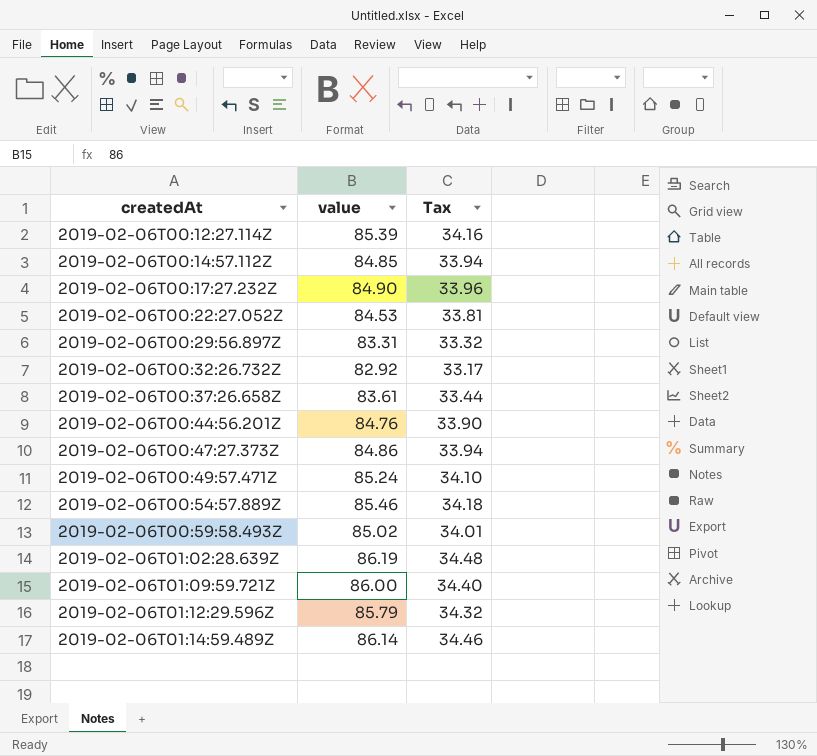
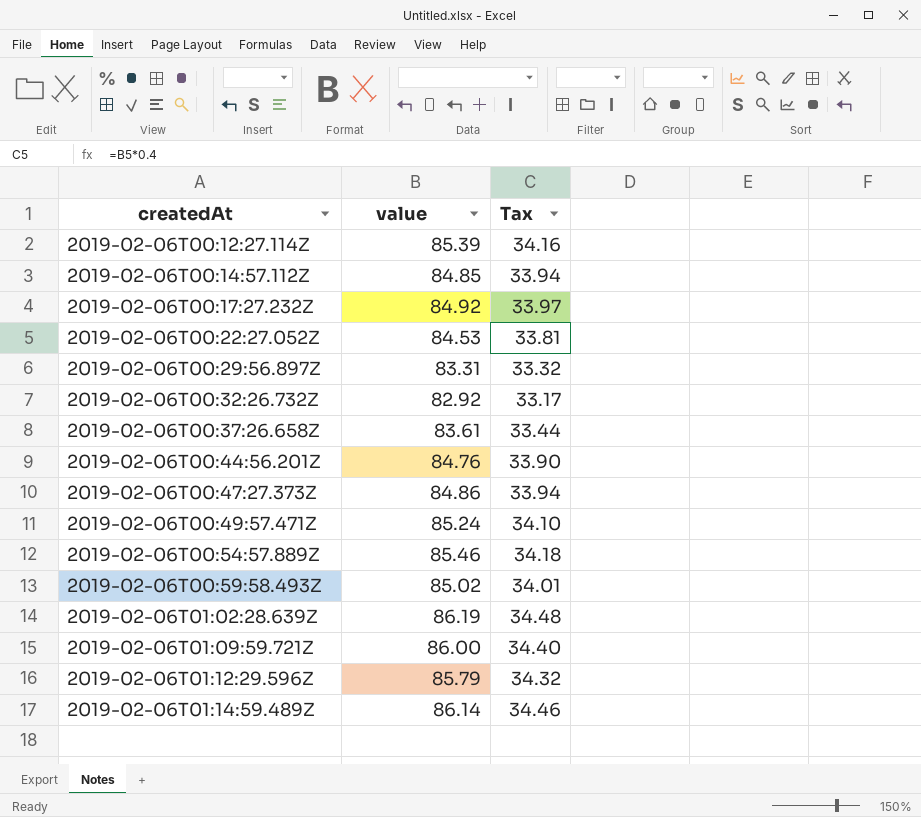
2019-02-06T00:17:27.232Z | value: 84.90 -> 84.92
2019-02-06T00:17:27.232Z | Tax: 33.96 -> 33.97

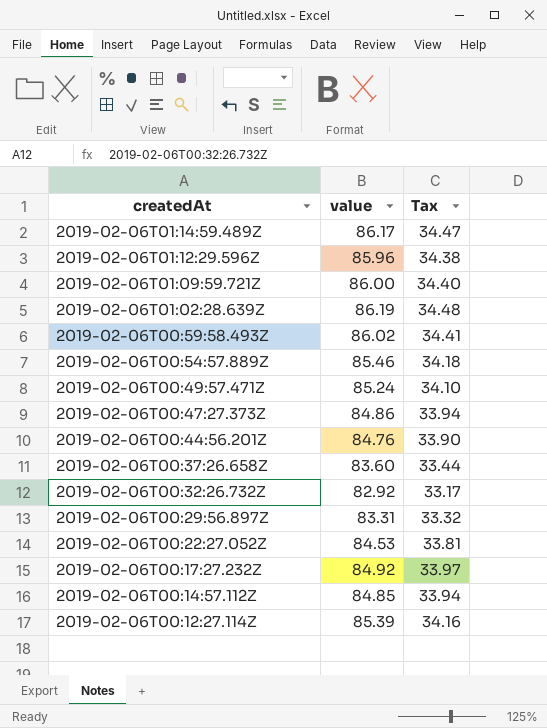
row order: createdAt ascending -> createdAt descending
2019-02-06T01:14:59.489Z | value: 86.14 -> 86.17
2019-02-06T01:14:59.489Z | Tax: 34.46 -> 34.47
2019-02-06T01:12:29.596Z | value: 85.79 -> 85.96
2019-02-06T01:12:29.596Z | Tax: 34.32 -> 34.38
2019-02-06T00:59:58.493Z | value: 85.02 -> 86.02
2019-02-06T00:59:58.493Z | Tax: 34.01 -> 34.41
2019-02-06T00:37:26.658Z | value: 83.61 -> 83.60

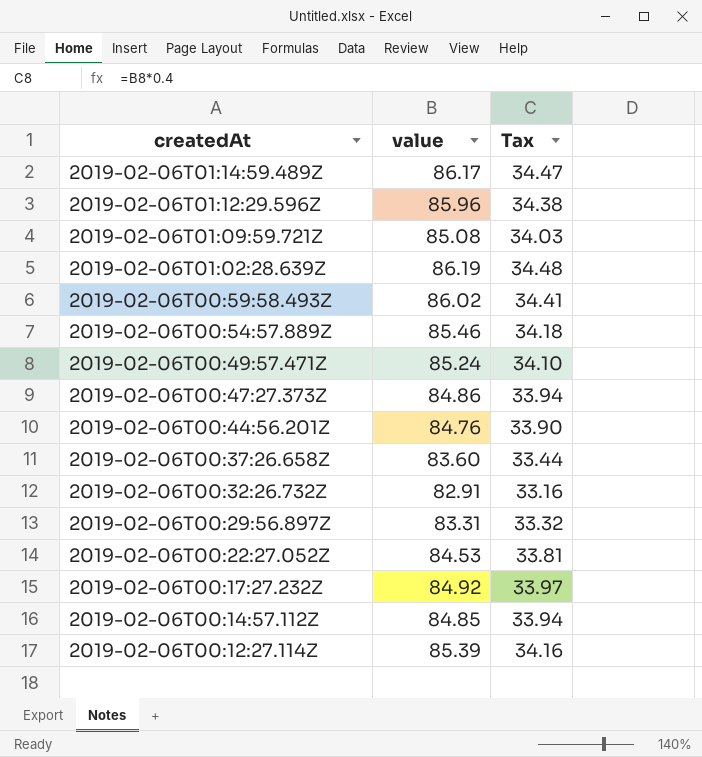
2019-02-06T01:09:59.721Z | value: 86.00 -> 85.08
2019-02-06T01:09:59.721Z | Tax: 34.40 -> 34.03
2019-02-06T00:32:26.732Z | value: 82.92 -> 82.91
2019-02-06T00:32:26.732Z | Tax: 33.17 -> 33.16

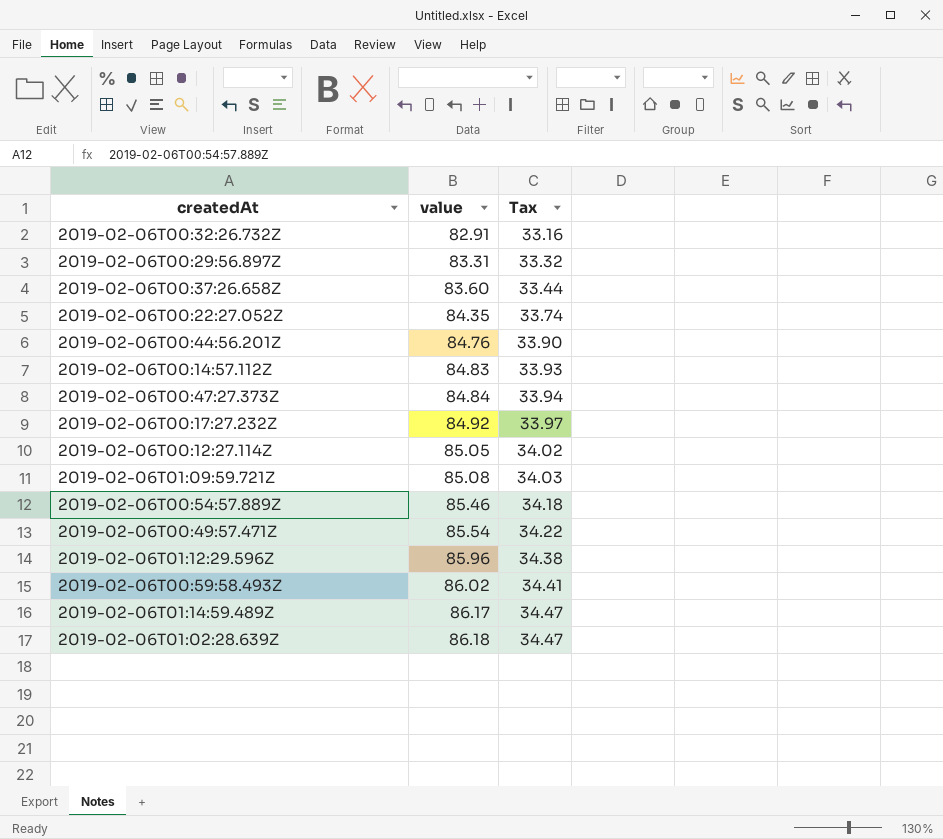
row order: createdAt descending -> value ascending
2019-02-06T00:22:27.052Z | value: 84.53 -> 84.35
2019-02-06T00:22:27.052Z | Tax: 33.81 -> 33.74
2019-02-06T00:14:57.112Z | value: 84.85 -> 84.83
2019-02-06T00:14:57.112Z | Tax: 33.94 -> 33.93
2019-02-06T00:47:27.373Z | value: 84.86 -> 84.84
2019-02-06T00:12:27.114Z | value: 85.39 -> 85.05
2019-02-06T00:12:27.114Z | Tax: 34.16 -> 34.02
2019-02-06T00:49:57.471Z | value: 85.24 -> 85.54
2019-02-06T00:49:57.471Z | Tax: 34.10 -> 34.22
2019-02-06T01:02:28.639Z | value: 86.19 -> 86.18
2019-02-06T01:02:28.639Z | Tax: 34.48 -> 34.47

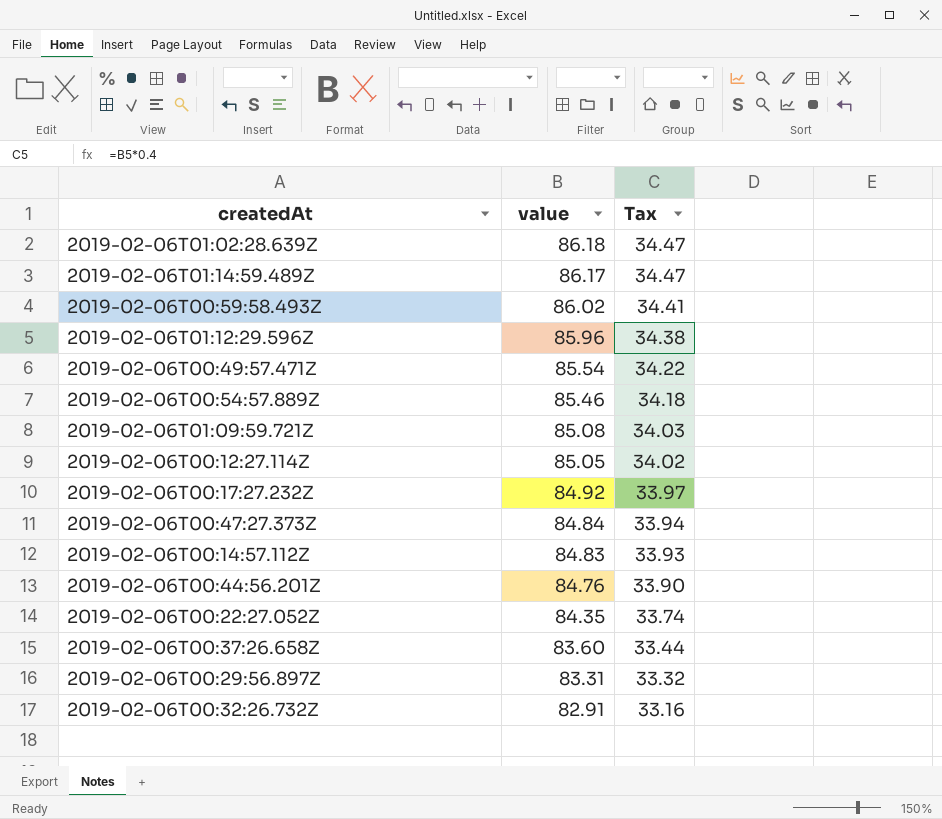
row order: value ascending -> value descending

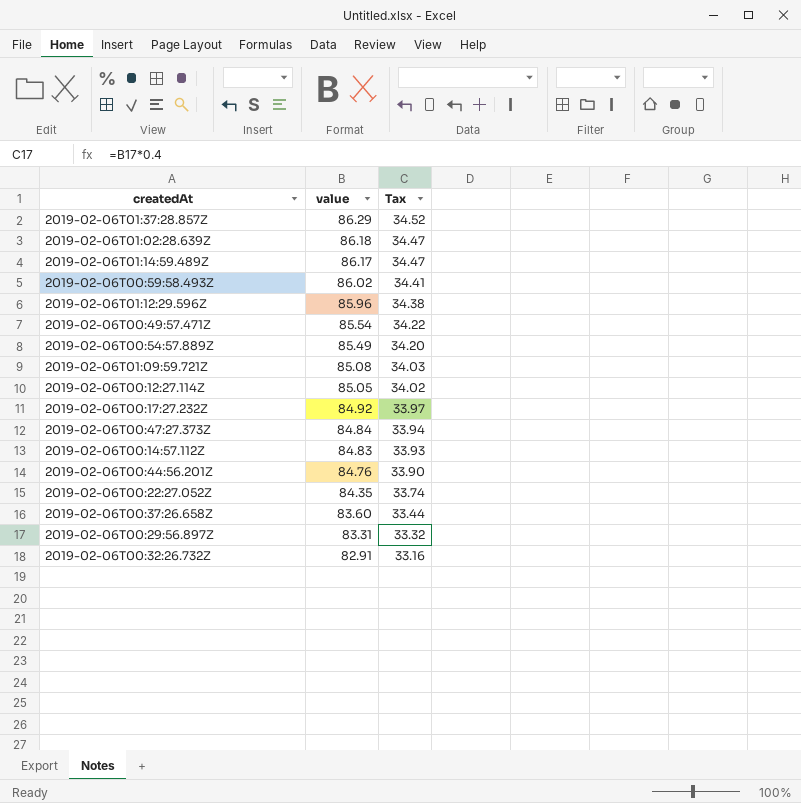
row 2019-02-06T01:37:28.857Z: none -> 86.29 | 34.52
2019-02-06T00:54:57.889Z | value: 85.46 -> 85.49
2019-02-06T00:54:57.889Z | Tax: 34.18 -> 34.20

